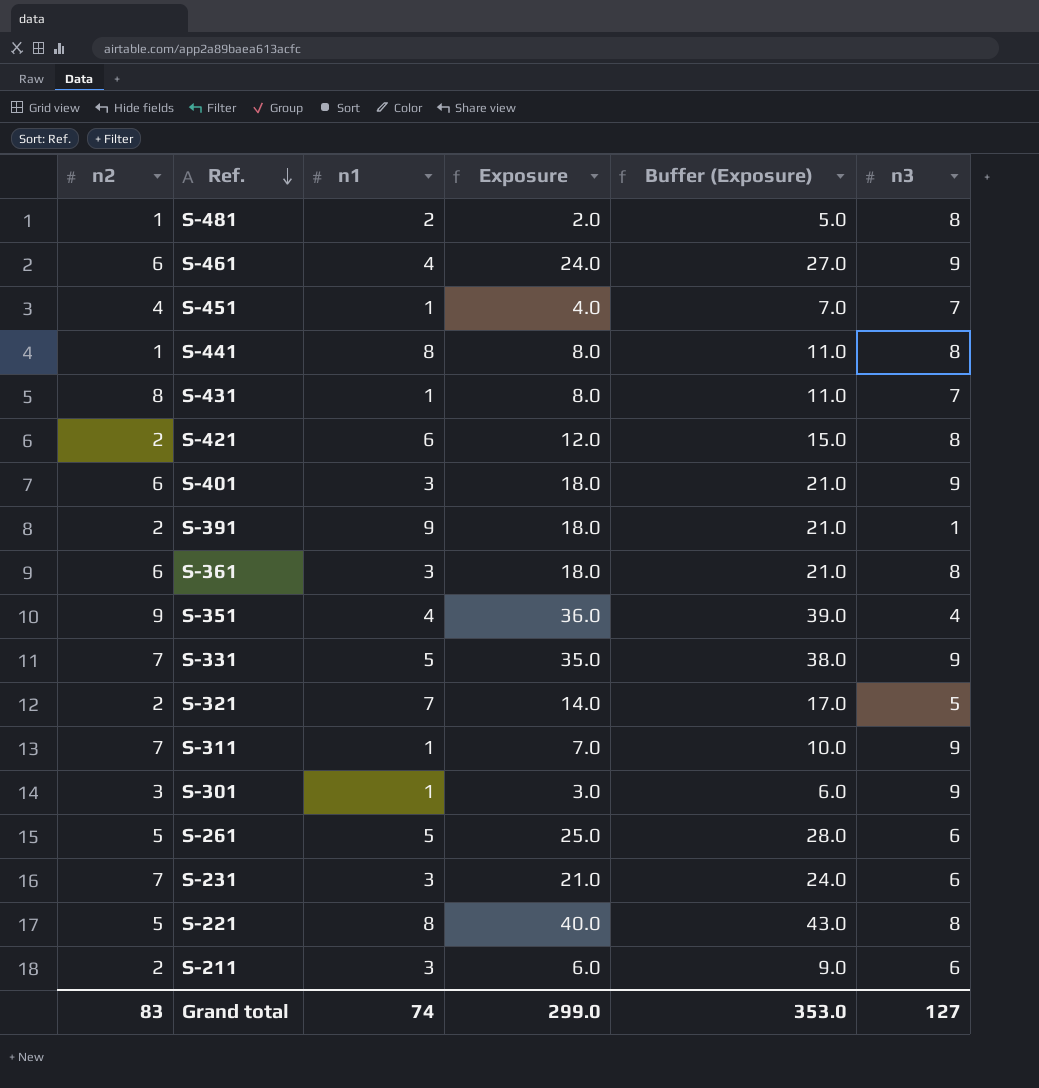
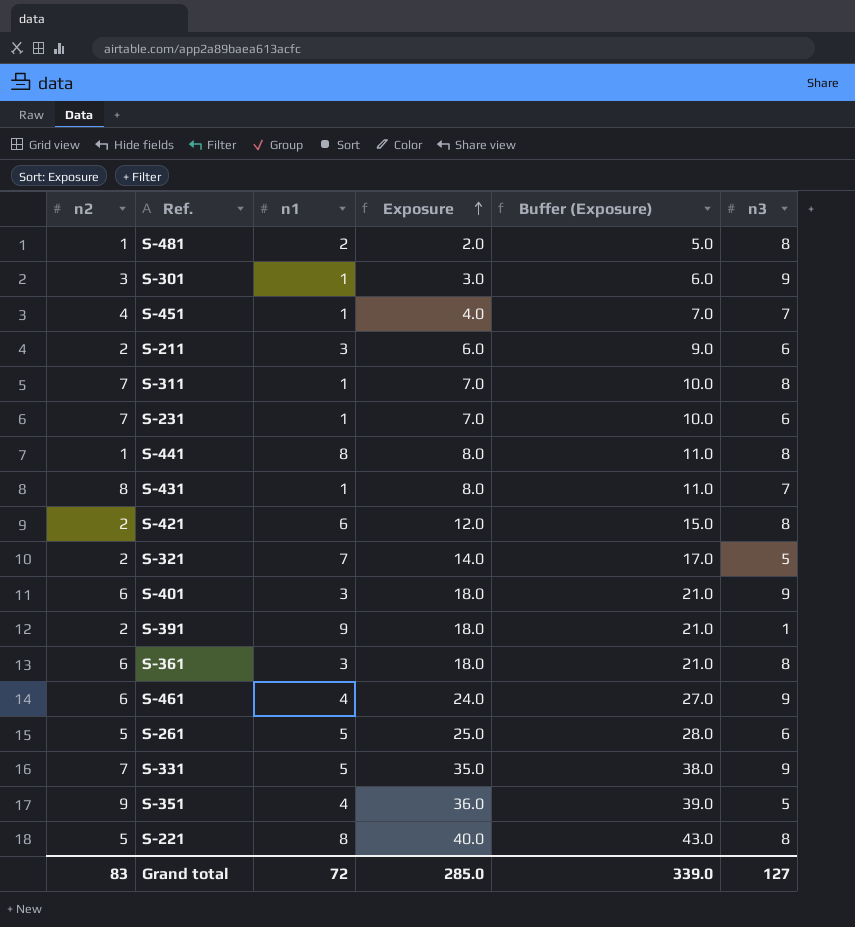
row order: Ref. descending -> Exposure ascending
S-311 | n3: 9 -> 8
S-231 | n1: 3 -> 1
S-231 | Exposure: 21.0 -> 7.0
S-231 | Buffer (Exposure): 24.0 -> 10.0
S-351 | n3: 4 -> 5
Grand total | n1: 74 -> 72
Grand total | Exposure: 299.0 -> 285.0
Grand total | Buffer (Exposure): 353.0 -> 339.0

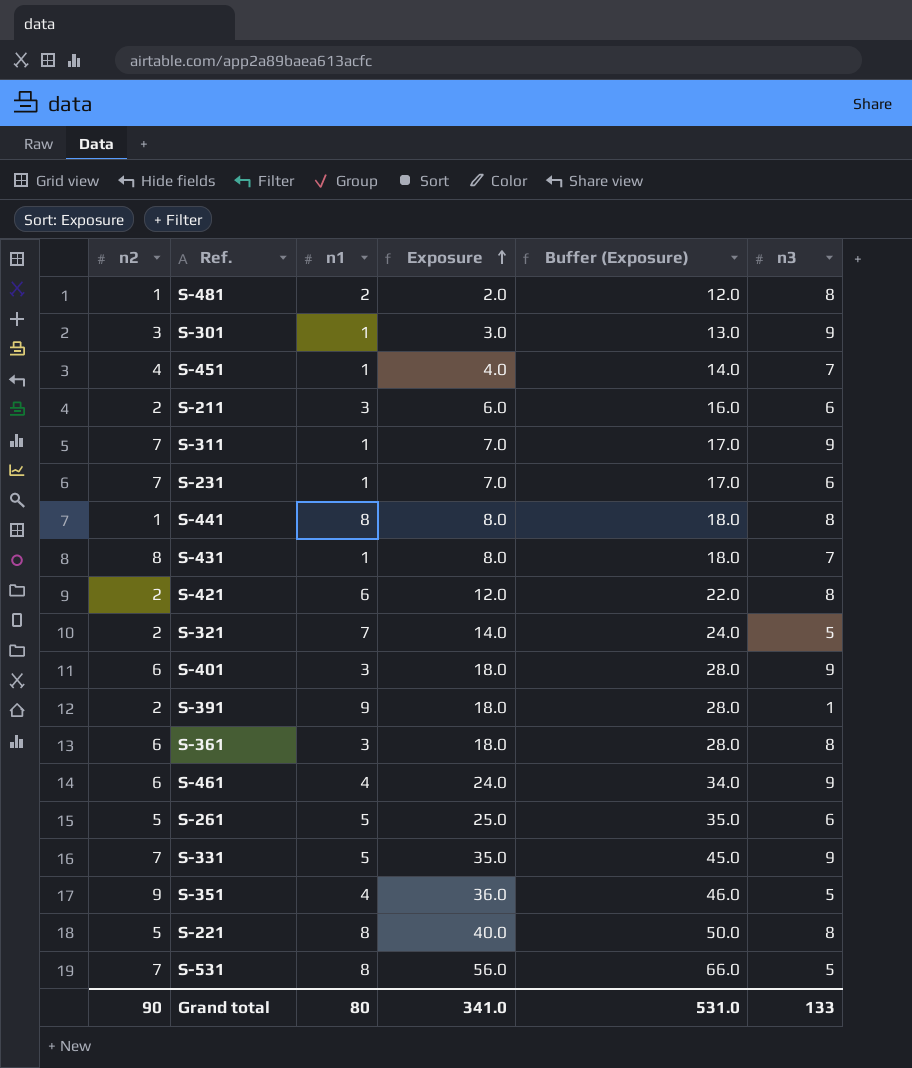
column Buffer (Exposure) | formula: [Exposure] + 3 -> [Exposure] + 10
S-311 | n3: 8 -> 9
row S-531: none -> 7 | 8 | 56.0 | 66.0 | 5
Grand total | n2: 83 -> 90
Grand total | n1: 72 -> 80
Grand total | Exposure: 285.0 -> 341.0
Grand total | Buffer (Exposure): 339.0 -> 531.0
Grand total | n3: 127 -> 133

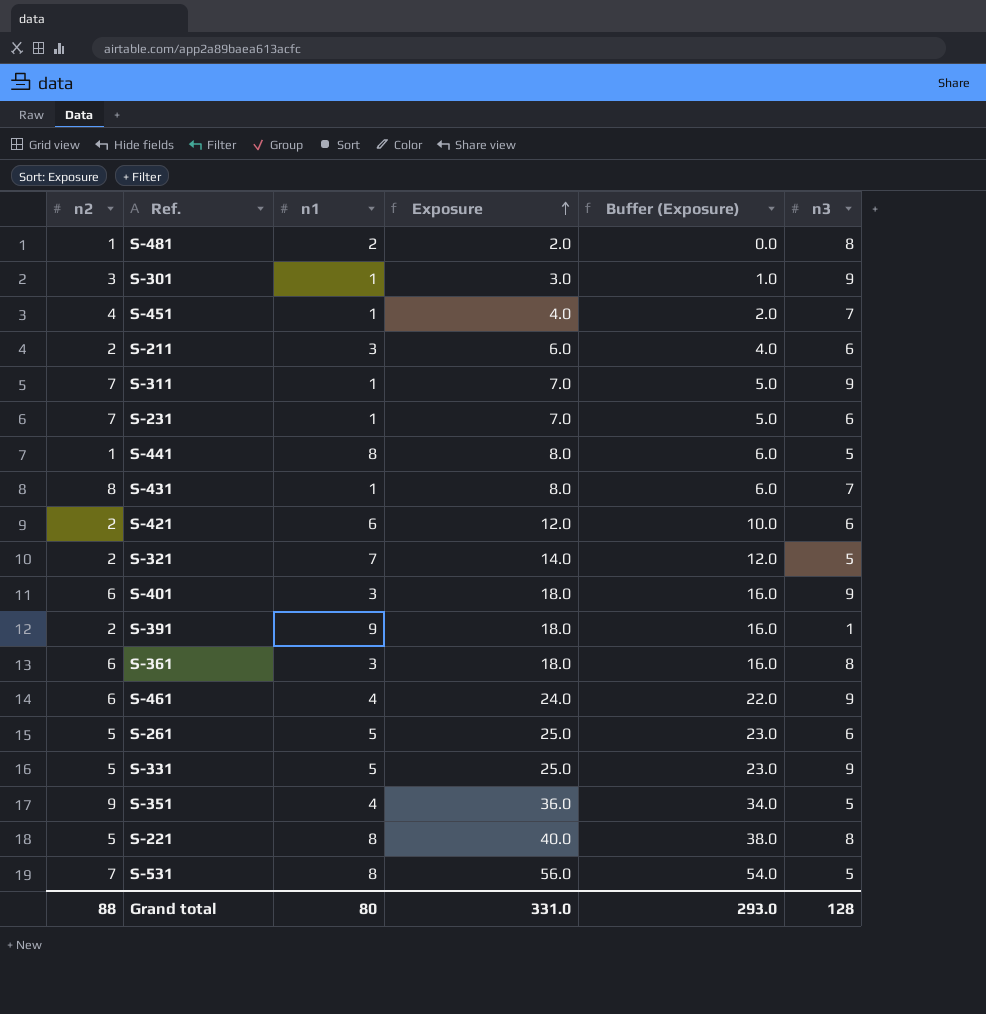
column Buffer (Exposure) | formula: [Exposure] + 10 -> [Exposure] - 2
S-441 | n3: 8 -> 5
S-421 | n3: 8 -> 6
S-331 | n2: 7 -> 5
S-331 | Exposure: 35.0 -> 25.0
Grand total | n2: 90 -> 88
Grand total | Exposure: 341.0 -> 331.0
Grand total | Buffer (Exposure): 531.0 -> 293.0
Grand total | n3: 133 -> 128

